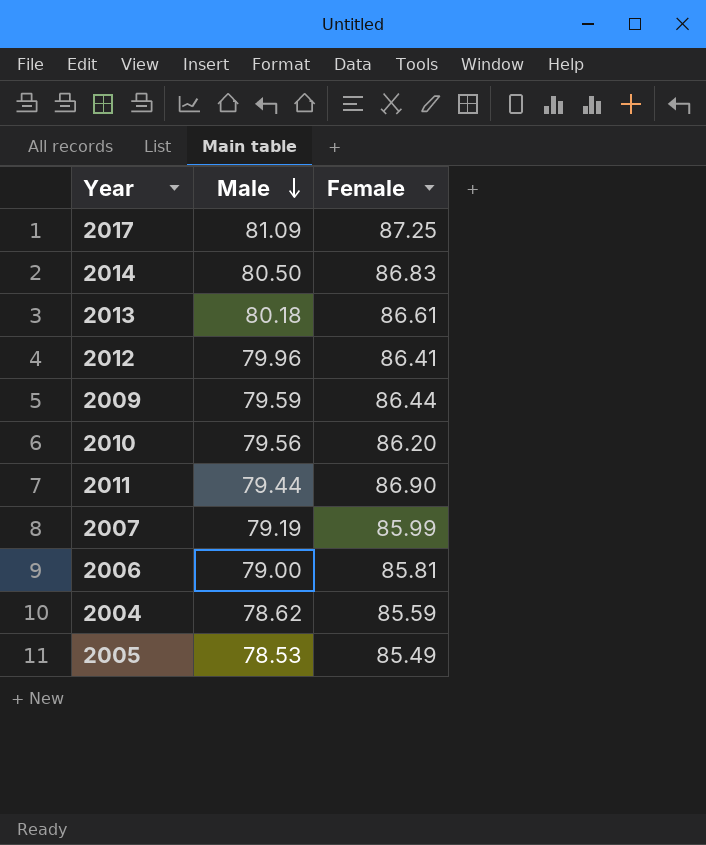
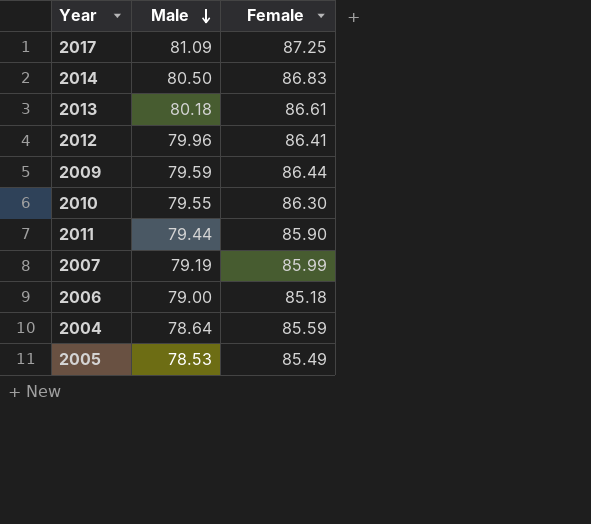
2010 | Male: 79.56 -> 79.55
2010 | Female: 86.20 -> 86.30
2011 | Female: 86.90 -> 85.90
2006 | Female: 85.81 -> 85.18
2004 | Male: 78.62 -> 78.64

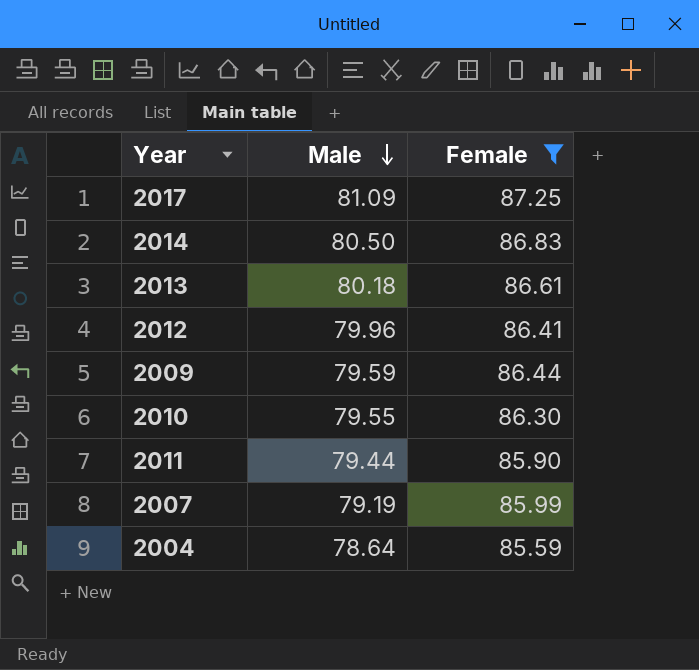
filter: none -> Female >= 85.59

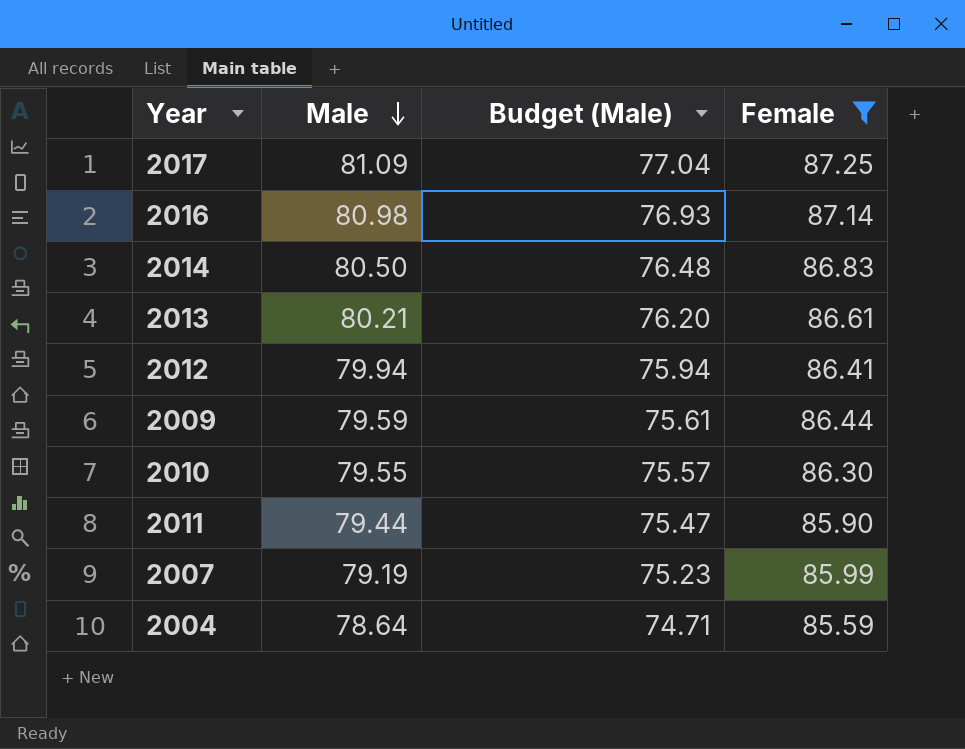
column Budget (Male) | formula: none -> [Male] * 0.95
row 2016: none -> 80.98 | 76.93 | 87.14
2013 | Male: 80.18 -> 80.21
2012 | Male: 79.96 -> 79.94

